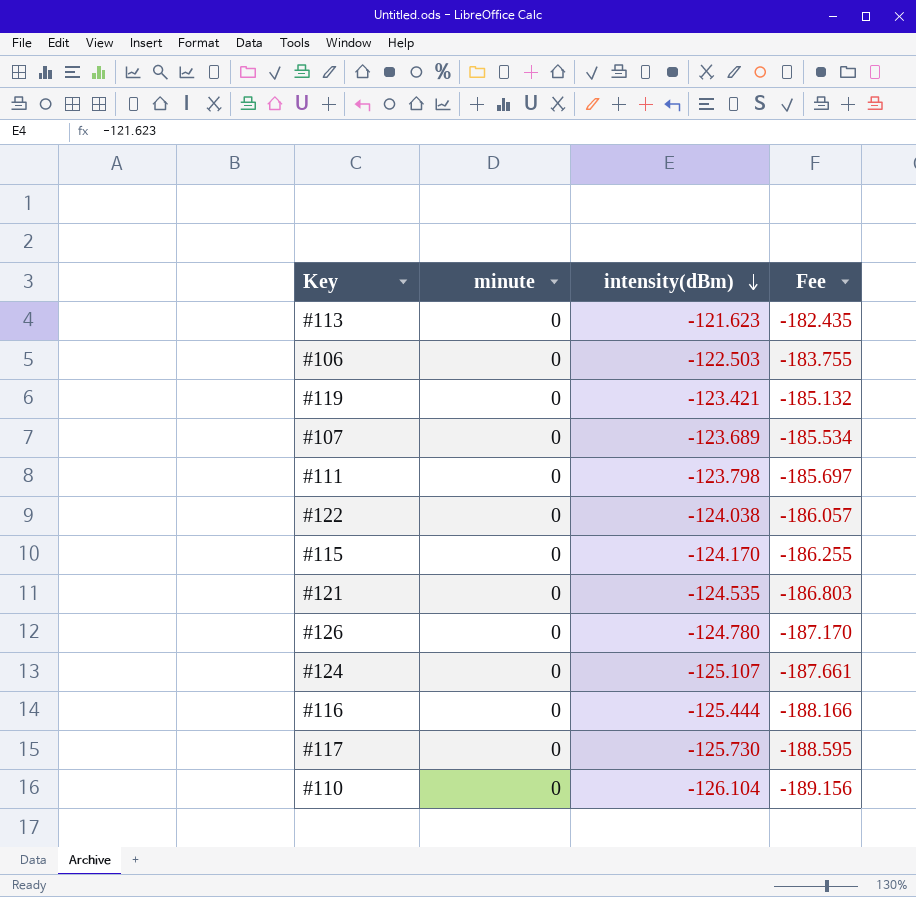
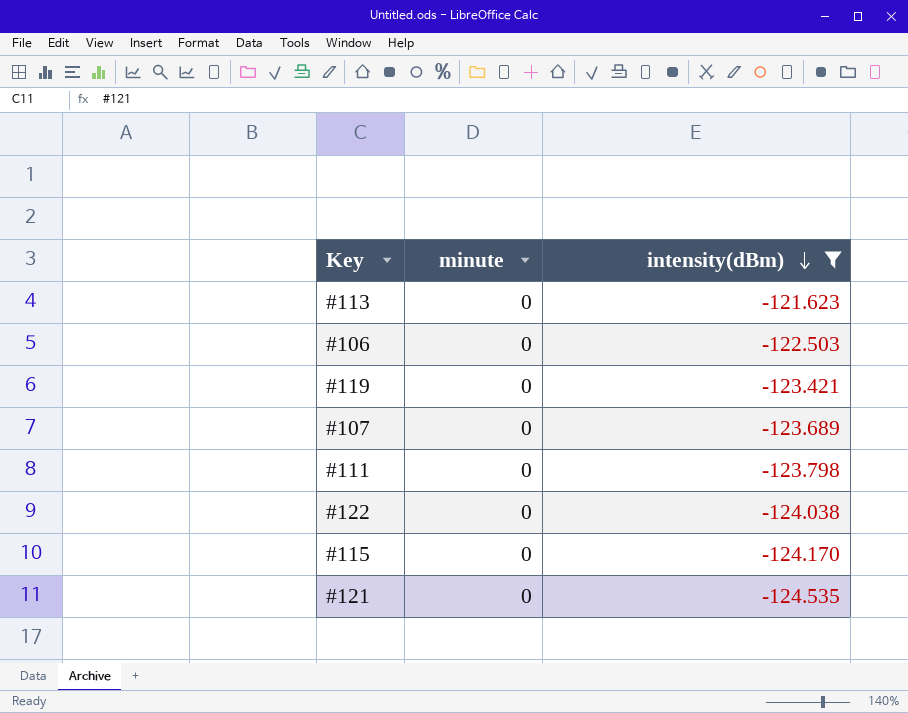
filter: none -> intensity(dBm) >= -124.535
column Fee | formula: [intensity(dBm)] * 1.5 -> none

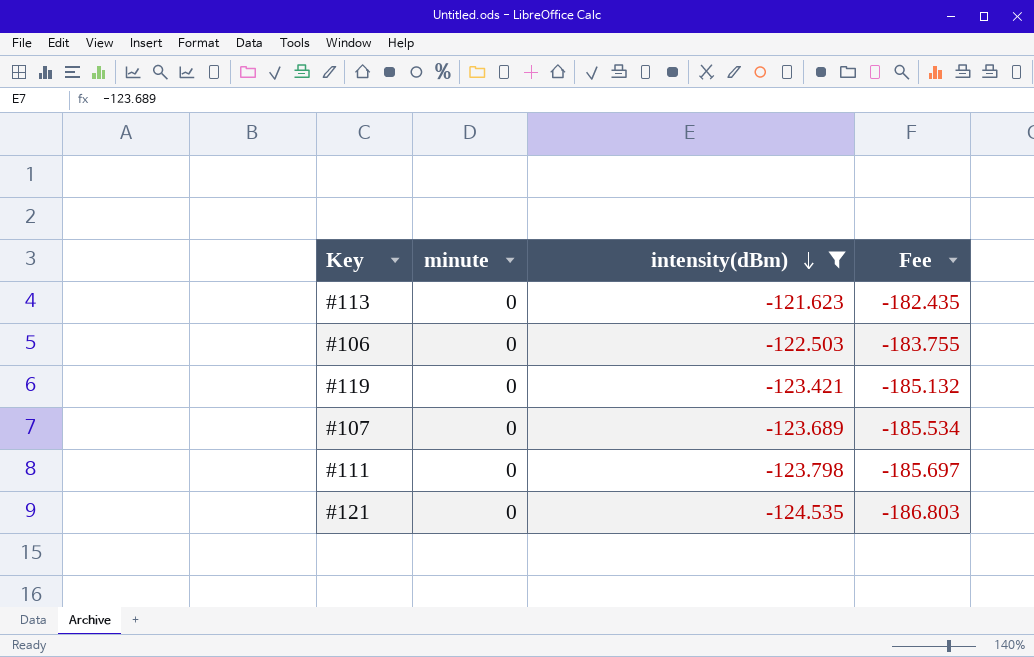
column Fee | formula: none -> [intensity(dBm)] * 1.5
row #122: 0 | -124.038 -> none
row #115: 0 | -124.170 -> none

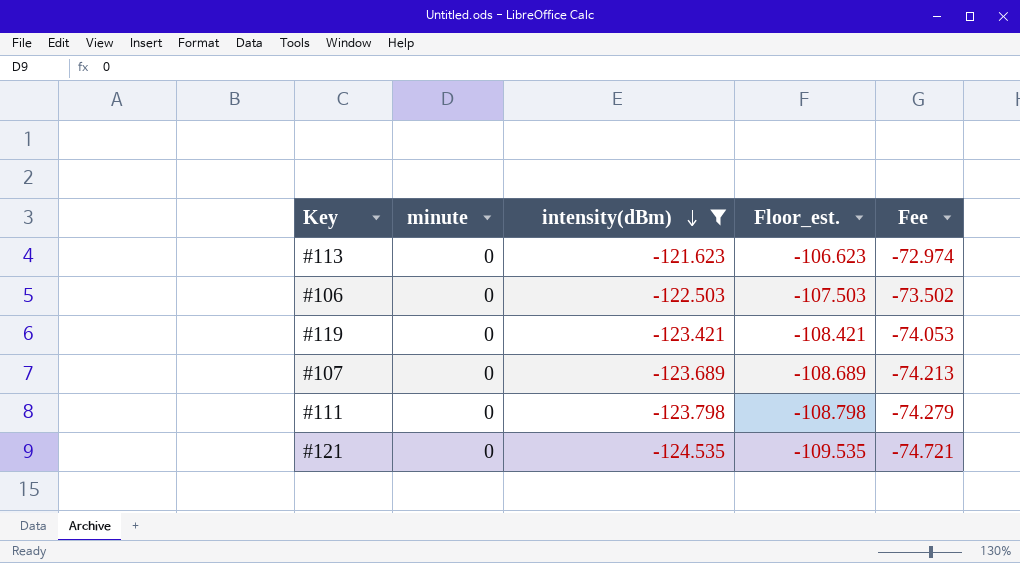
column Floor_est. | formula: none -> [intensity(dBm)] + 15
column Fee | formula: [intensity(dBm)] * 1.5 -> [intensity(dBm)] * 0.6

